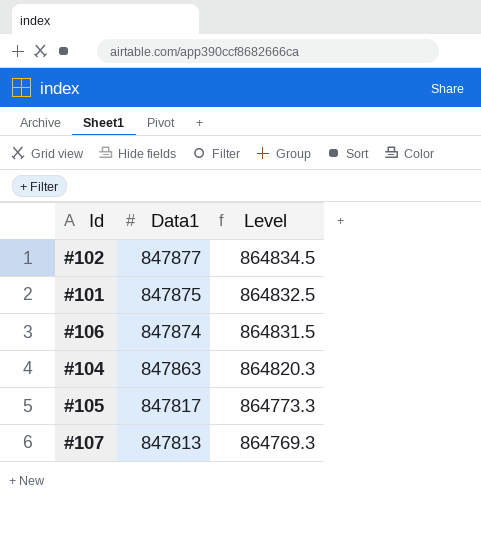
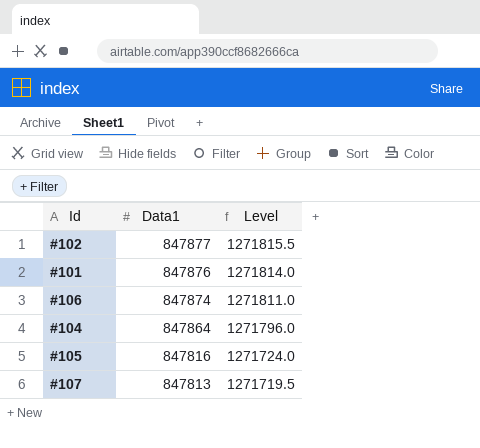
column Level | formula: [Data1] * 1.02 -> [Data1] * 1.5
#101 | Data1: 847875 -> 847876
#104 | Data1: 847863 -> 847864
#105 | Data1: 847817 -> 847816

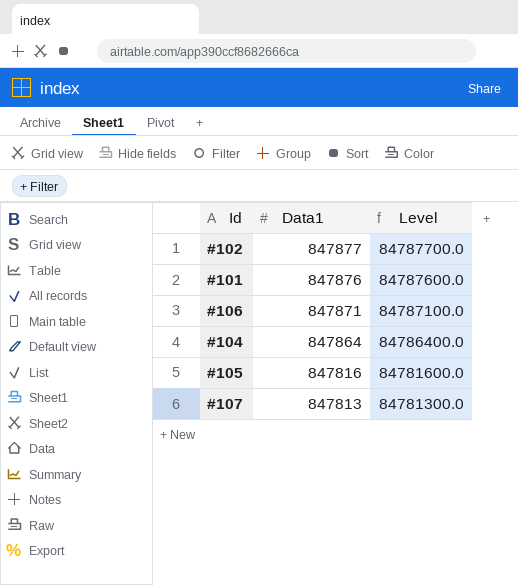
column Level | formula: [Data1] * 1.5 -> [Data1] * 100
#106 | Data1: 847874 -> 847871

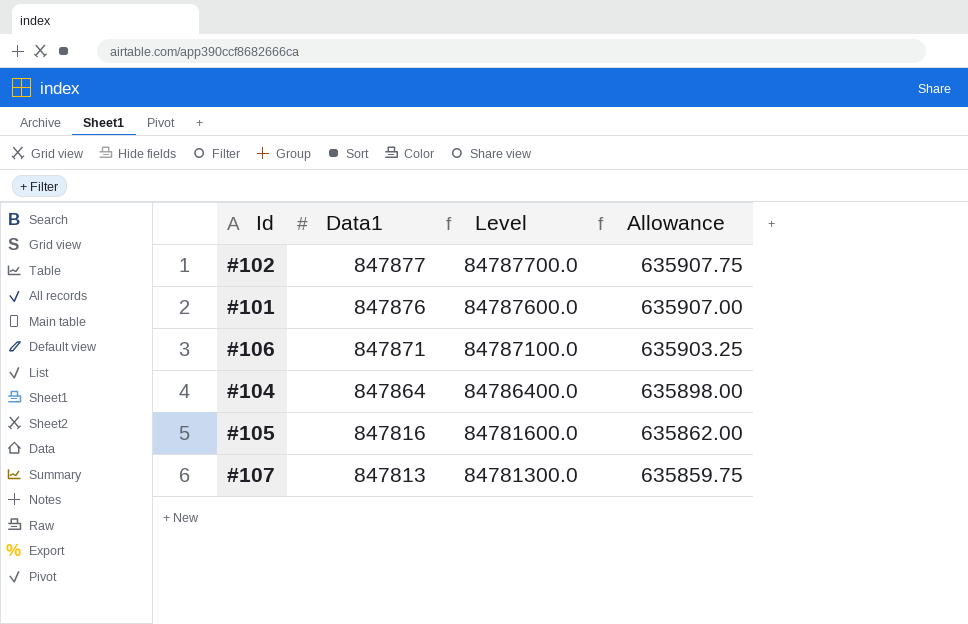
column Allowance | formula: none -> [Data1] * 0.75

